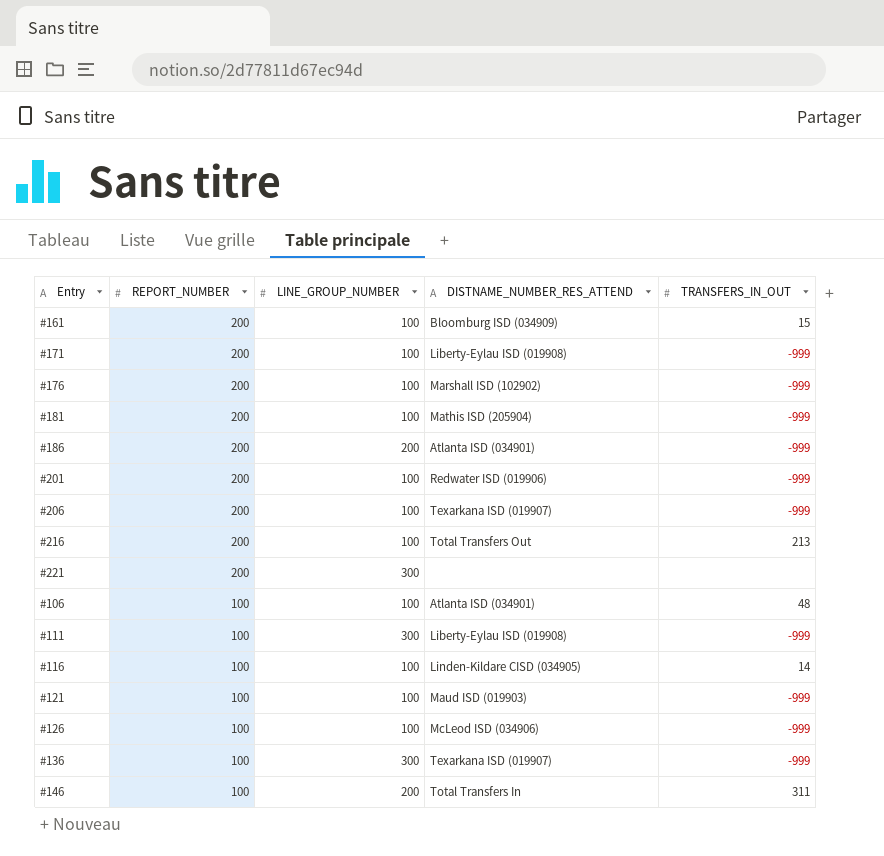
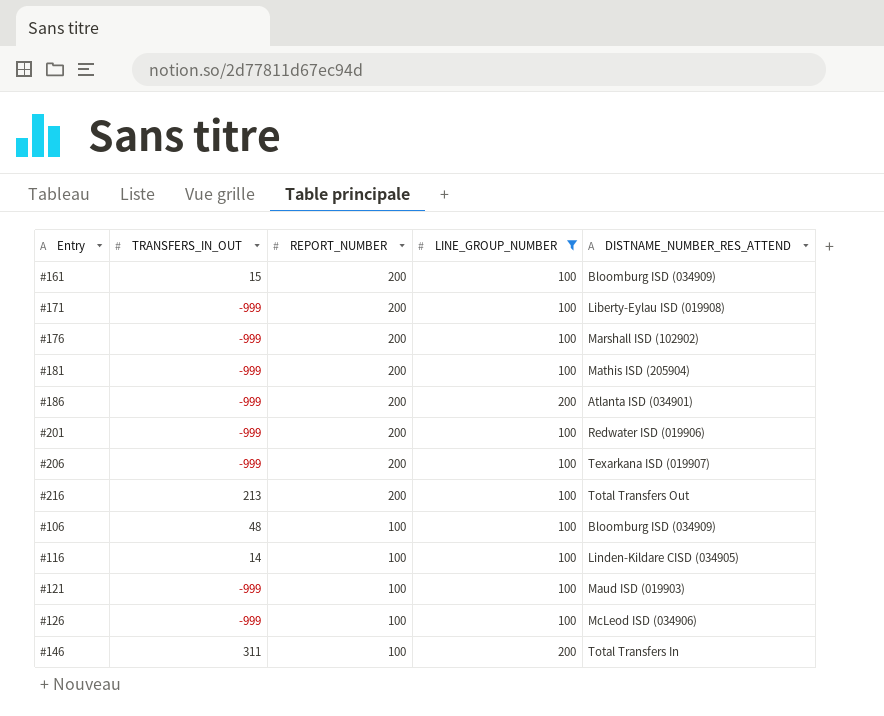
filter: none -> LINE_GROUP_NUMBER != 300
column TRANSFERS_IN_OUT | position: 5 -> 2
#106 | DISTNAME_NUMBER_RES_ATTEND: Atlanta ISD (034901) -> Bloomburg ISD (034909)

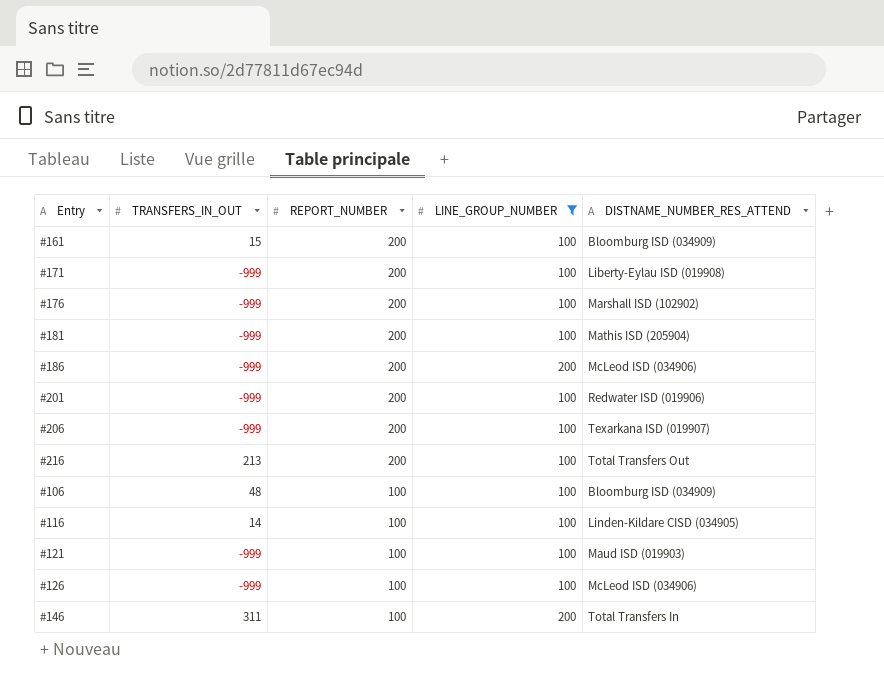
#186 | DISTNAME_NUMBER_RES_ATTEND: Atlanta ISD (034901) -> McLeod ISD (034906)

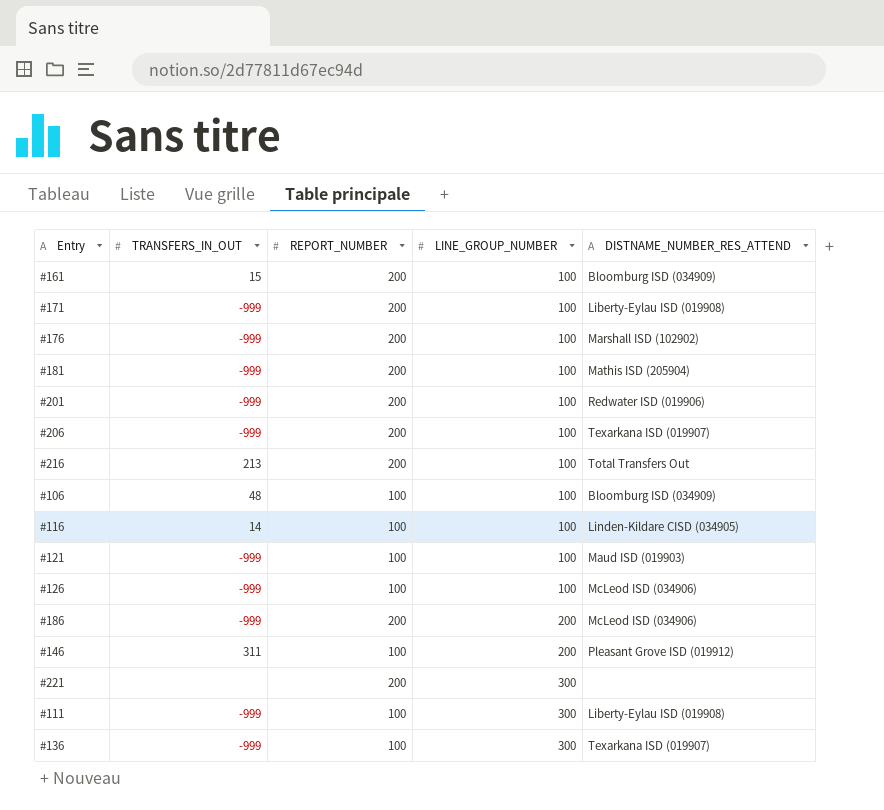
filter: LINE_GROUP_NUMBER != 300 -> none
row order: REPORT_NUMBER descending -> LINE_GROUP_NUMBER ascending
#146 | DISTNAME_NUMBER_RES_ATTEND: Total Transfers In -> Pleasant Grove ISD (019912)

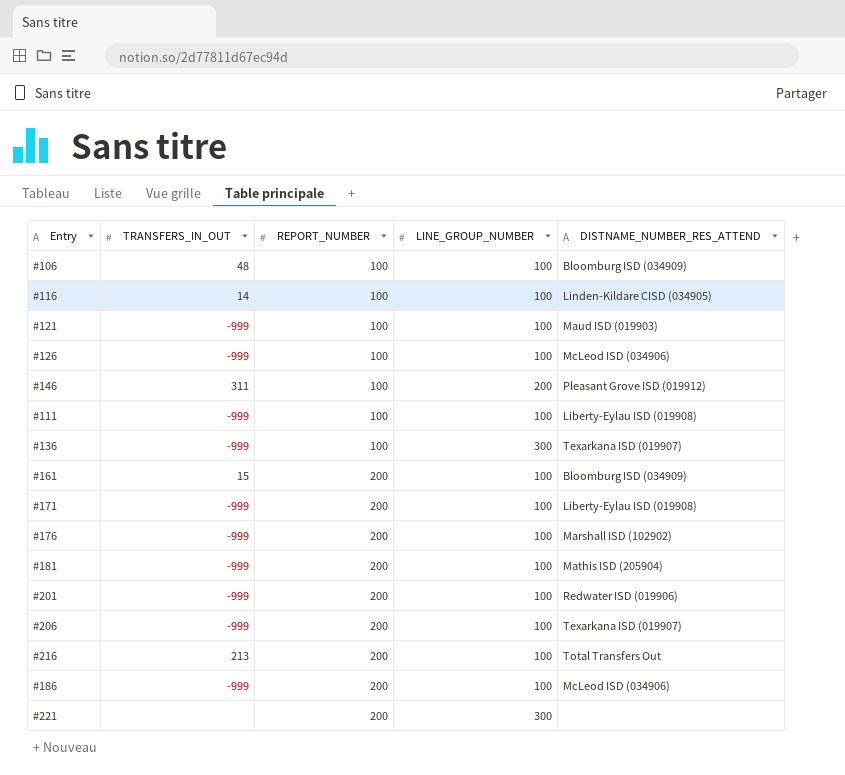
row order: LINE_GROUP_NUMBER ascending -> REPORT_NUMBER ascending
#111 | LINE_GROUP_NUMBER: 300 -> 100
#186 | LINE_GROUP_NUMBER: 200 -> 100

